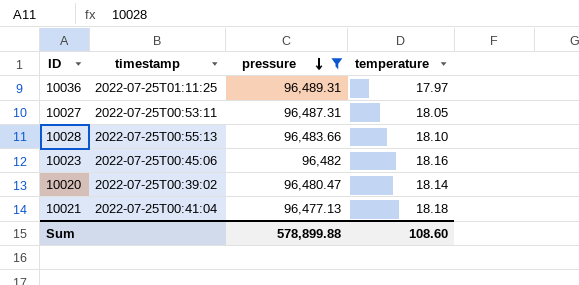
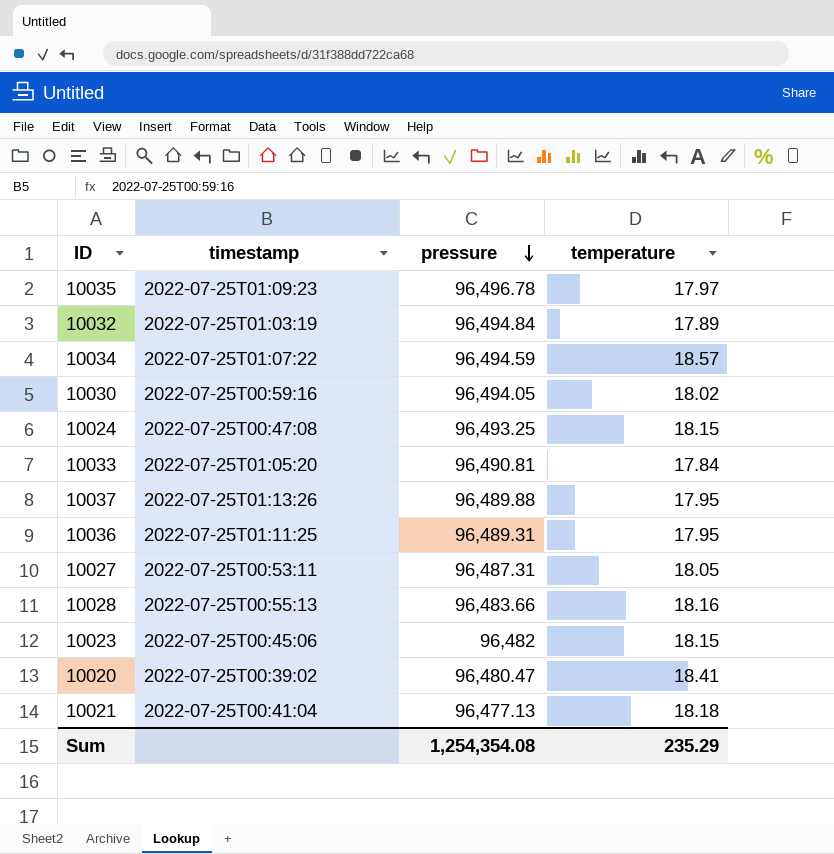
filter: pressure <= 96,489.31 -> none
10036 | temperature: 17.97 -> 17.95
10028 | temperature: 18.10 -> 18.16
10023 | temperature: 18.16 -> 18.15
10020 | temperature: 18.14 -> 18.41
Sum | pressure: 578,899.88 -> 1,254,354.08
Sum | temperature: 108.60 -> 235.29

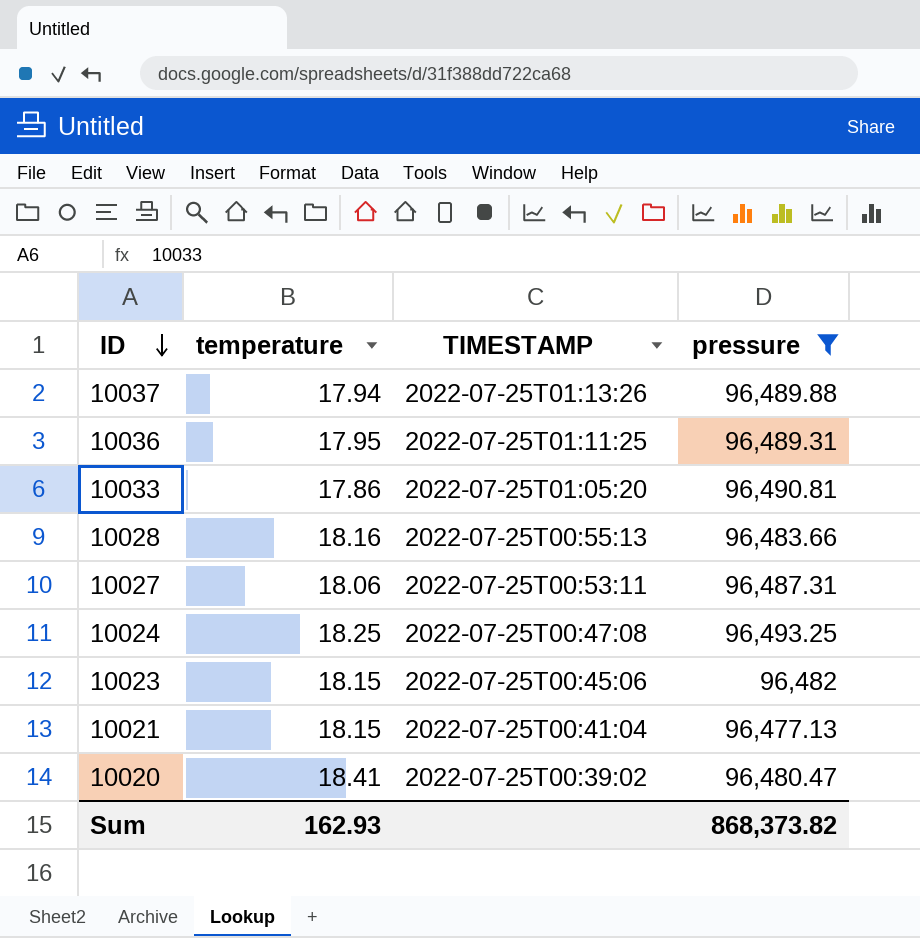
filter: none -> pressure <= 96,493.25
row order: pressure descending -> ID descending
column temperature | position: 4 -> 2
column name: timestamp -> TIMESTAMP
10037 | temperature: 17.95 -> 17.94
10033 | temperature: 17.84 -> 17.86
10027 | temperature: 18.05 -> 18.06
10024 | temperature: 18.15 -> 18.25
10021 | temperature: 18.18 -> 18.15
Sum | temperature: 235.29 -> 162.93
Sum | pressure: 1,254,354.08 -> 868,373.82

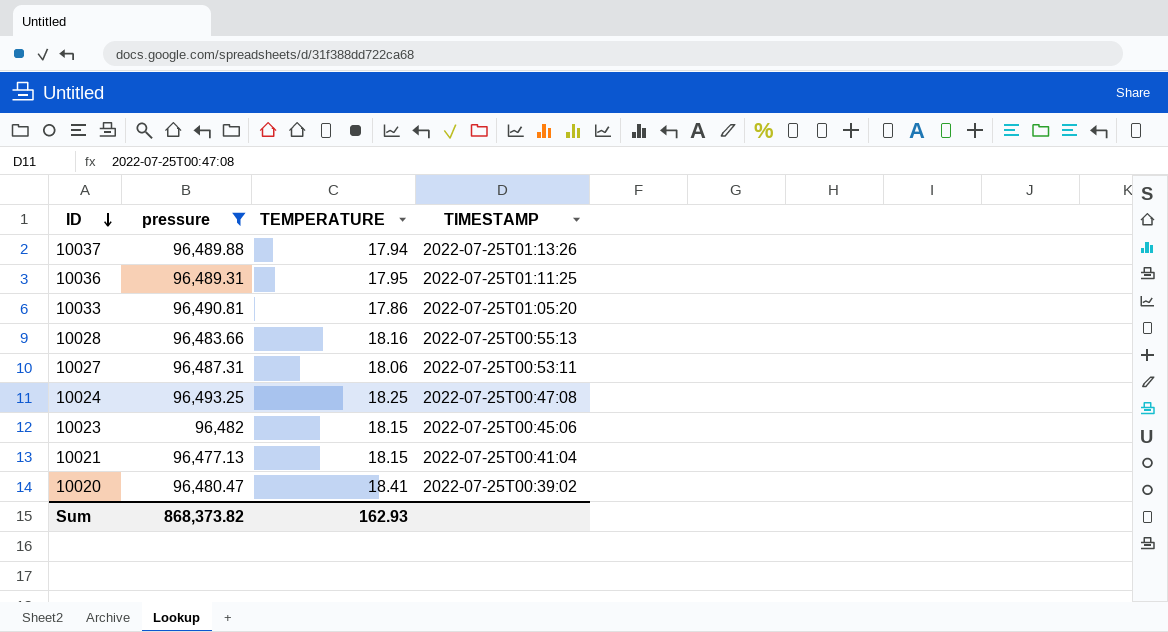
column pressure | position: 4 -> 2
column name: temperature -> TEMPERATURE

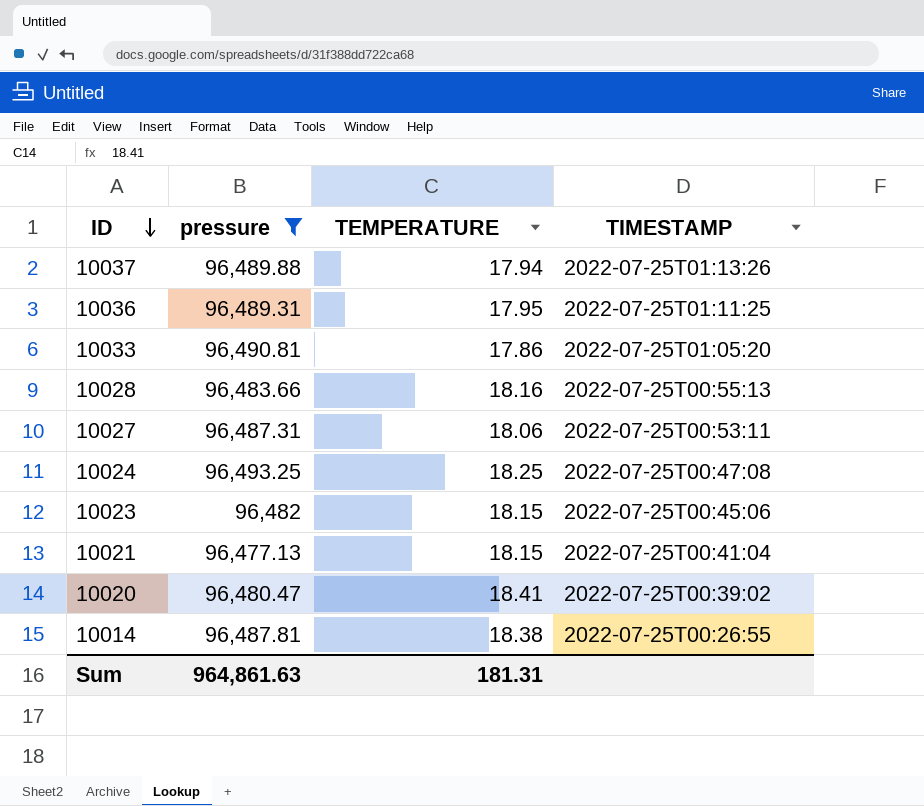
row 10014: none -> 96,487.81 | 18.38 | 2022-07-25T00:26:55
Sum | pressure: 868,373.82 -> 964,861.63
Sum | TEMPERATURE: 162.93 -> 181.31

